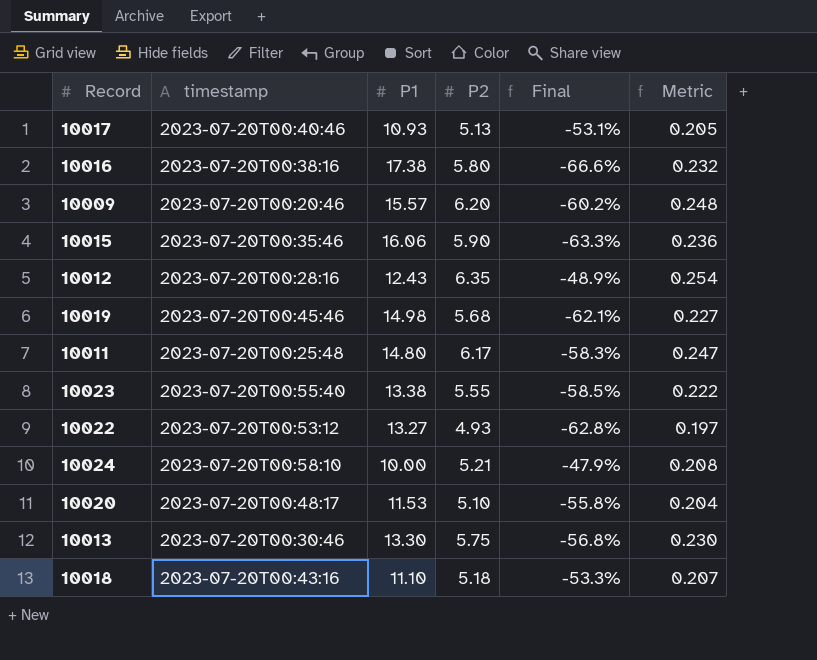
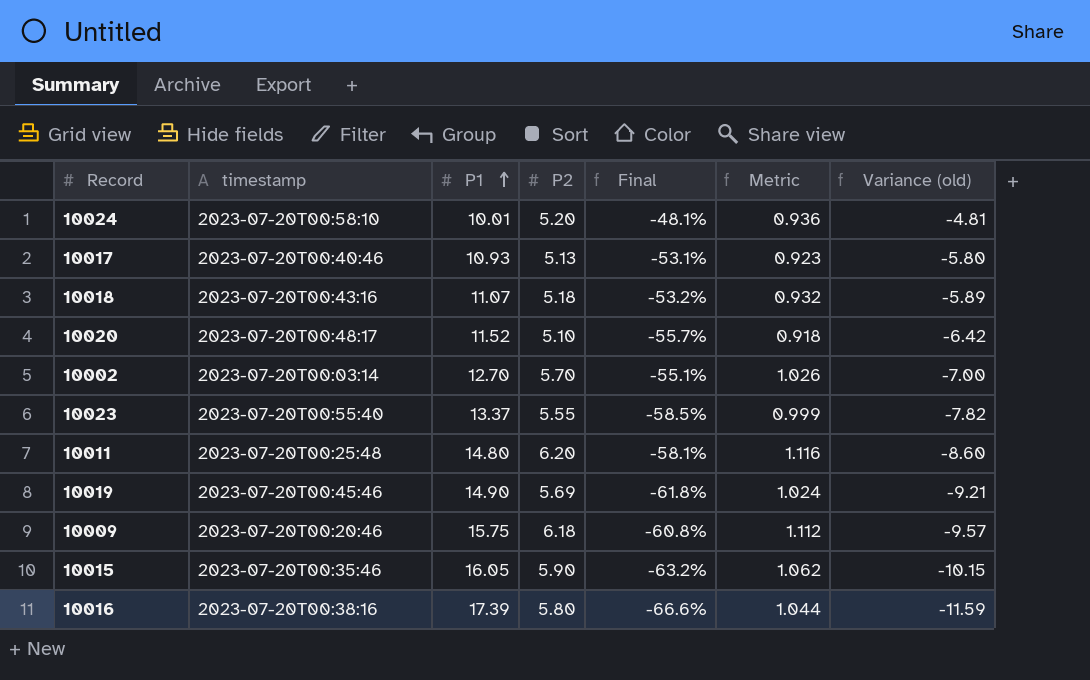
row order: none -> P1 ascending
column Metric | formula: [P2] * 0.04 -> [P2] * 0.18
column Variance (old) | formula: none -> [P2] - [P1]
row 10012: 2023-07-20T00:28:16 | 12.43 | 6.35 | -48.9% | 0.254 -> none
row 10022: 2023-07-20T00:53:12 | 13.27 | 4.93 | -62.8% | 0.197 -> none
row 10013: 2023-07-20T00:30:46 | 13.30 | 5.75 | -56.8% | 0.230 -> none
10024 | P1: 10.00 -> 10.01
10024 | P2: 5.21 -> 5.20
10024 | Final: -47.9% -> -48.1%
10018 | P1: 11.10 -> 11.07
10018 | Final: -53.3% -> -53.2%
10020 | P1: 11.53 -> 11.52
10020 | Final: -55.8% -> -55.7%
row 10002: none -> 2023-07-20T00:03:14 | 12.70 | 5.70 | -55.1% | 1.026 | -7.00
10023 | P1: 13.38 -> 13.37
10011 | P2: 6.17 -> 6.20
10011 | Final: -58.3% -> -58.1%
10019 | P1: 14.98 -> 14.90
10019 | P2: 5.68 -> 5.69
10019 | Final: -62.1% -> -61.8%
10009 | P1: 15.57 -> 15.75
10009 | P2: 6.20 -> 6.18
10009 | Final: -60.2% -> -60.8%
10015 | P1: 16.06 -> 16.05
10015 | Final: -63.3% -> -63.2%
10016 | P1: 17.38 -> 17.39

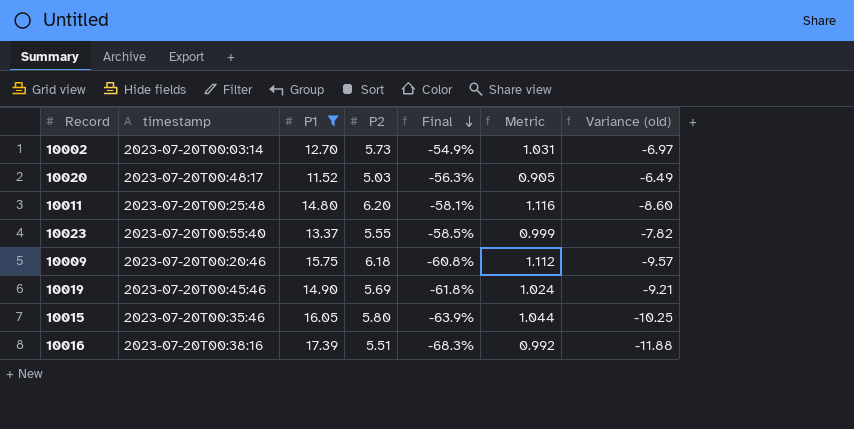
filter: none -> P1 >= 11.52
row order: P1 ascending -> Final descending
10002 | P2: 5.70 -> 5.73
10002 | Final: -55.1% -> -54.9%
10002 | Metric: 1.026 -> 1.031
10002 | Variance (old): -7.00 -> -6.97
10020 | P2: 5.10 -> 5.03
10020 | Final: -55.7% -> -56.3%
10020 | Metric: 0.918 -> 0.905
10020 | Variance (old): -6.42 -> -6.49
10015 | P2: 5.90 -> 5.80
10015 | Final: -63.2% -> -63.9%
10015 | Metric: 1.062 -> 1.044
10015 | Variance (old): -10.15 -> -10.25
10016 | P2: 5.80 -> 5.51
10016 | Final: -66.6% -> -68.3%
10016 | Metric: 1.044 -> 0.992
10016 | Variance (old): -11.59 -> -11.88

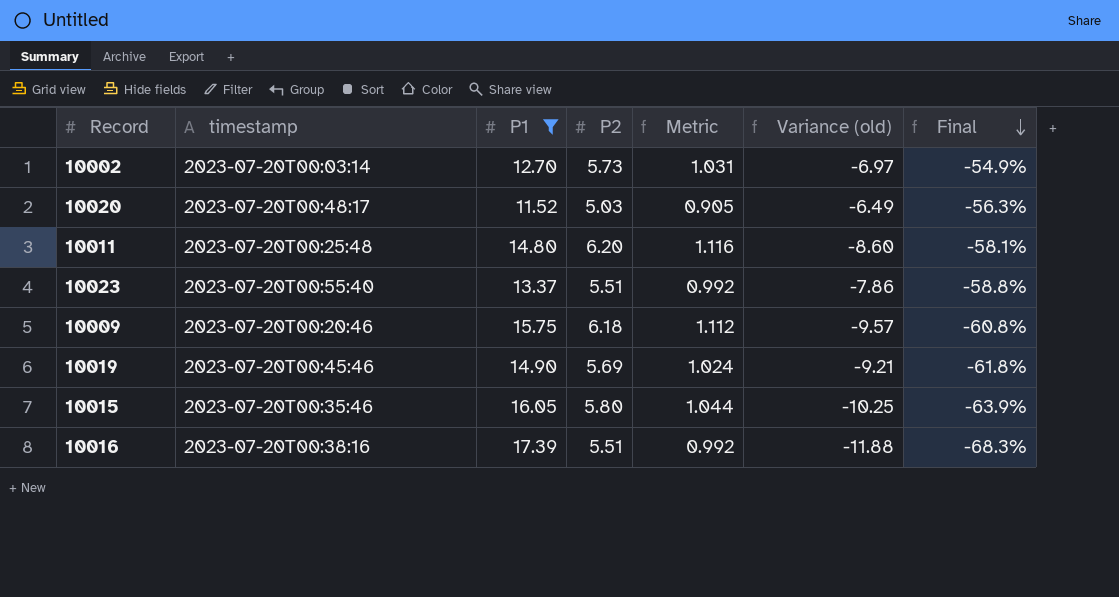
column Final | position: 5 -> 7
10023 | P2: 5.55 -> 5.51
10023 | Metric: 0.999 -> 0.992
10023 | Variance (old): -7.82 -> -7.86
10023 | Final: -58.5% -> -58.8%

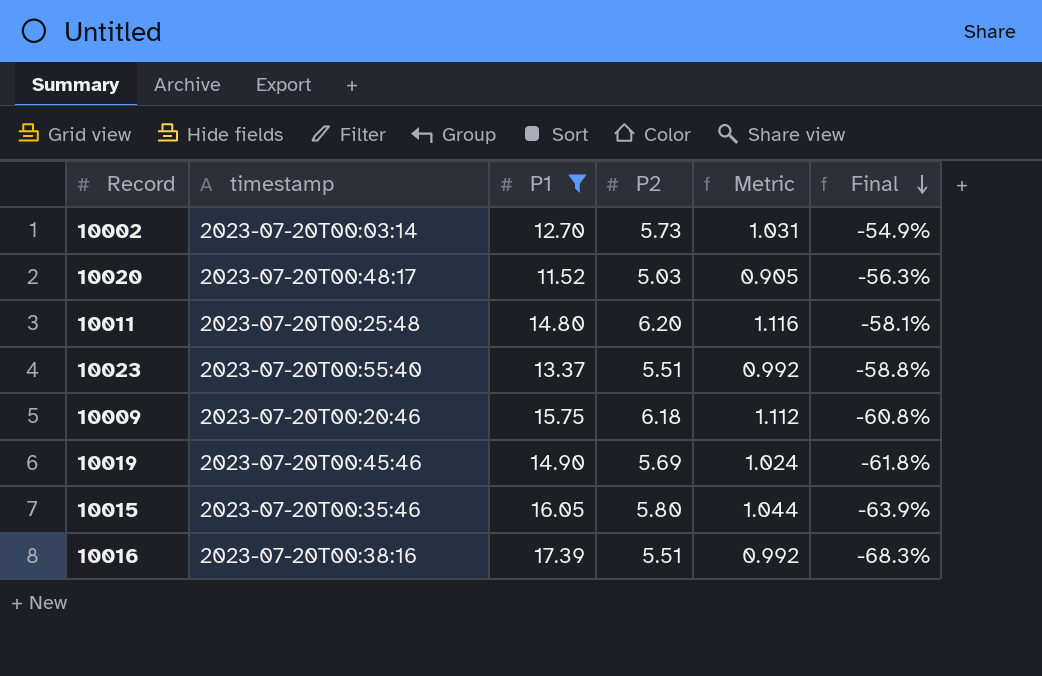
column Variance (old) | formula: [P2] - [P1] -> none

